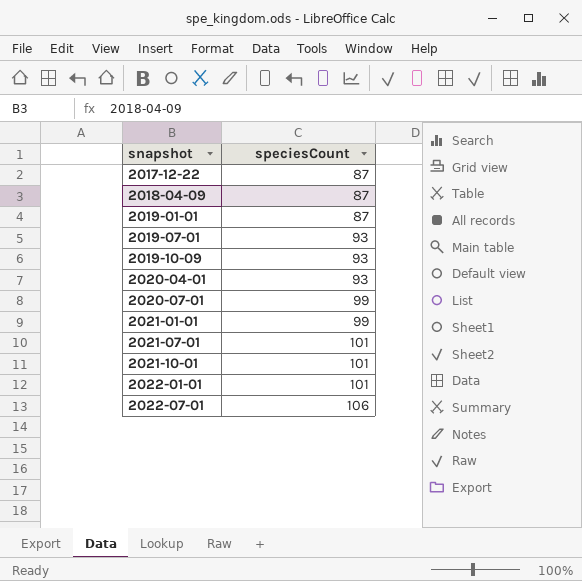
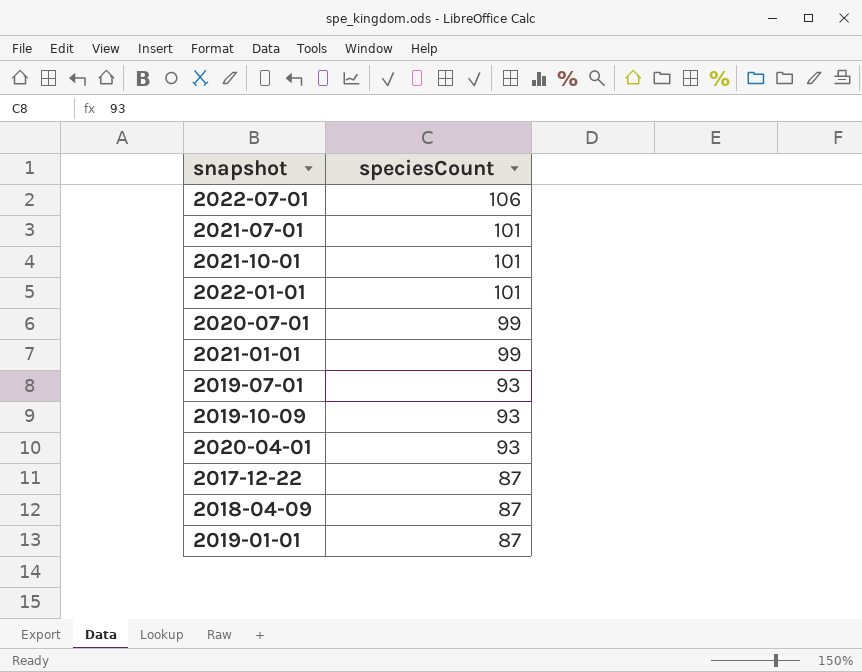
row order: snapshot ascending -> speciesCount descending

